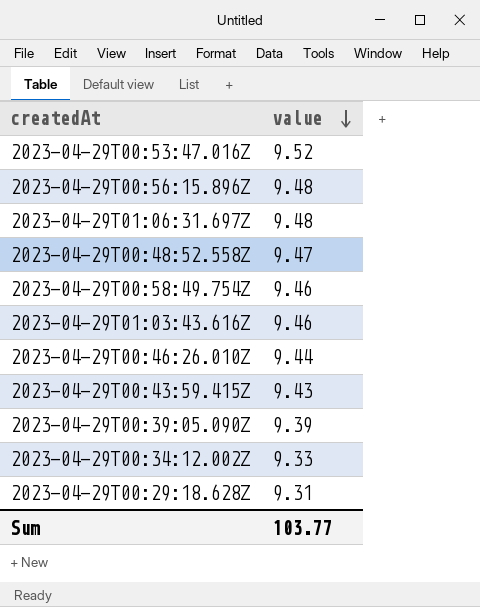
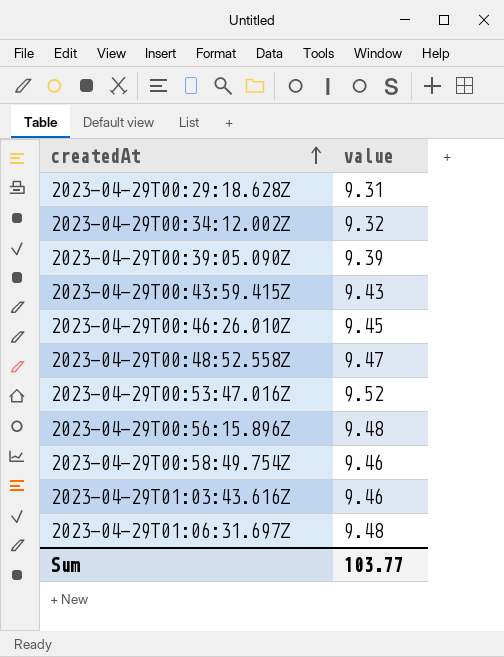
row order: value descending -> createdAt ascending
2023-04-29T00:34:12.002Z | value: 9.33 -> 9.32
2023-04-29T00:46:26.010Z | value: 9.44 -> 9.45

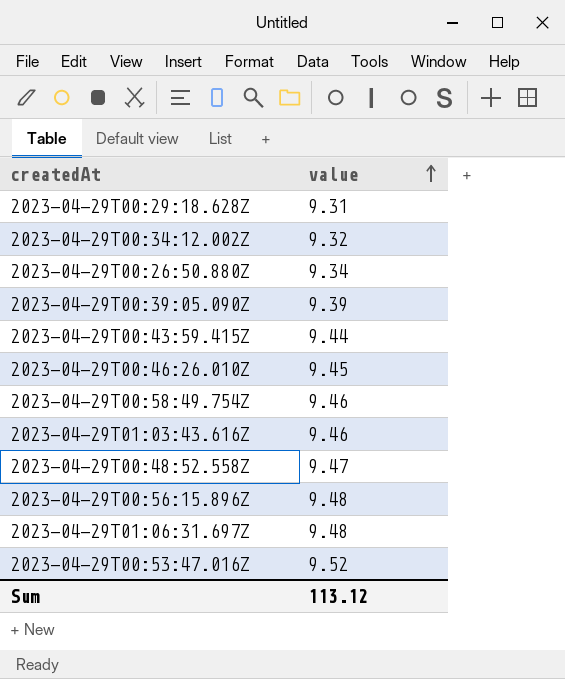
row order: createdAt ascending -> value ascending
row 2023-04-29T00:26:50.880Z: none -> 9.34
2023-04-29T00:43:59.415Z | value: 9.43 -> 9.44
Sum | value: 103.77 -> 113.12

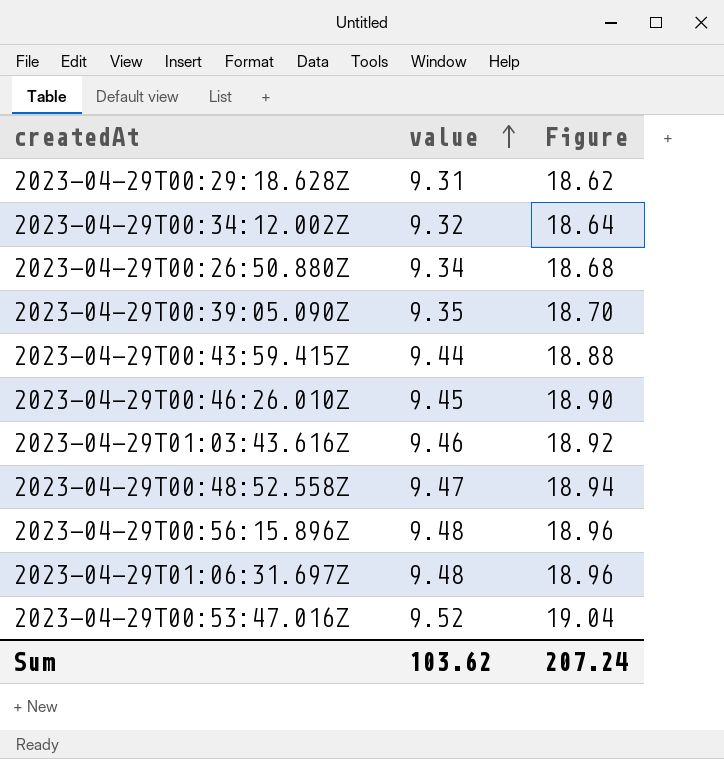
column Figure | formula: none -> [value] * 2
row 2023-04-29T00:58:49.754Z: 9.46 -> none
2023-04-29T00:39:05.090Z | value: 9.39 -> 9.35
Sum | value: 113.12 -> 103.62

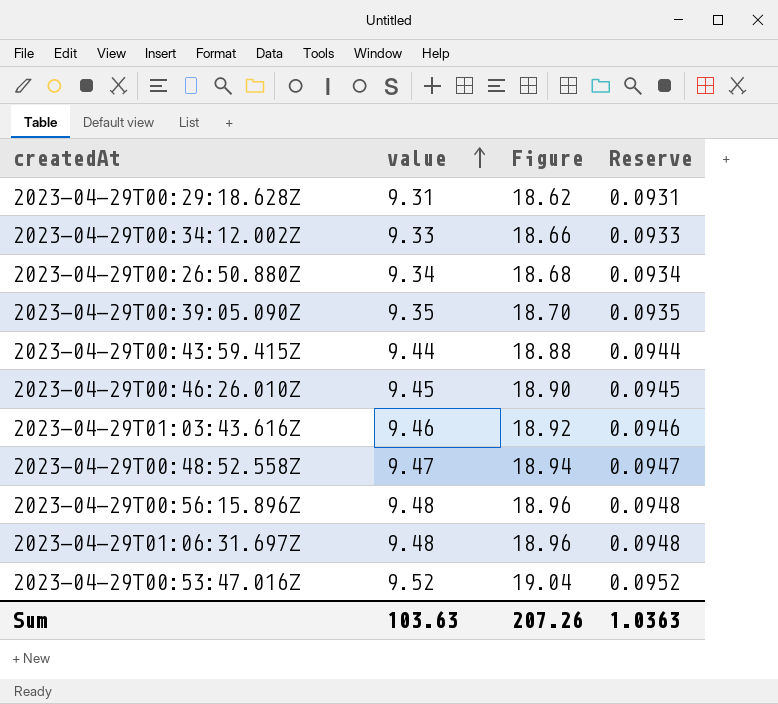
column Reserve | formula: none -> [value] * 0.01
2023-04-29T00:34:12.002Z | value: 9.32 -> 9.33
2023-04-29T00:34:12.002Z | Figure: 18.64 -> 18.66
Sum | value: 103.62 -> 103.63
Sum | Figure: 207.24 -> 207.26

